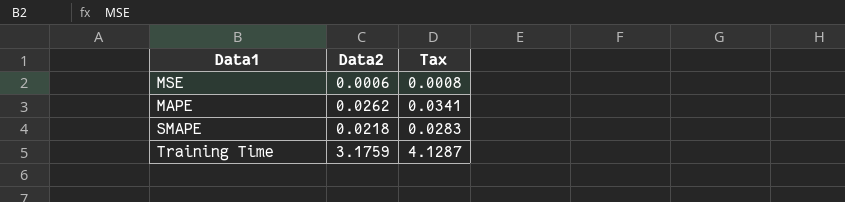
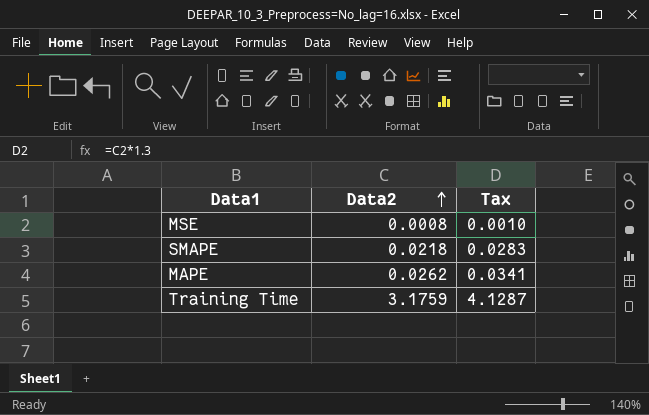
row order: none -> Data2 ascending
MSE | Data2: 0.0006 -> 0.0008
MSE | Tax: 0.0008 -> 0.0010

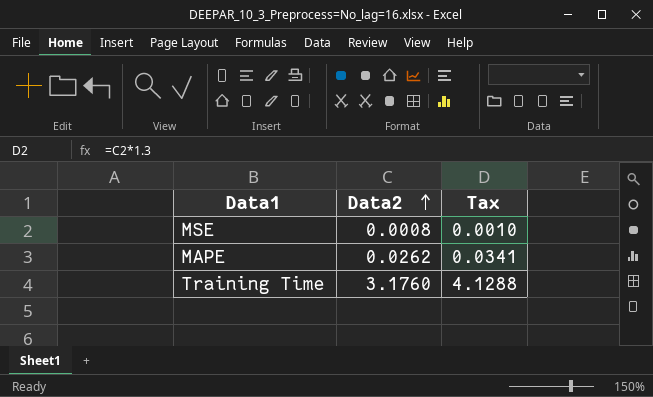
row SMAPE: 0.0218 | 0.0283 -> none
Training Time | Data2: 3.1759 -> 3.1760
Training Time | Tax: 4.1287 -> 4.1288

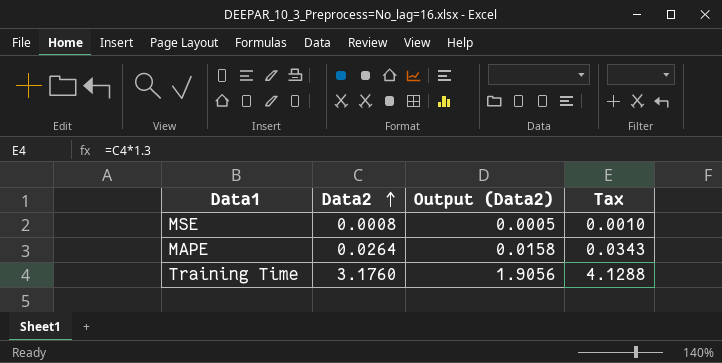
column Output (Data2) | formula: none -> [Data2] * 0.6
MAPE | Data2: 0.0262 -> 0.0264
MAPE | Tax: 0.0341 -> 0.0343

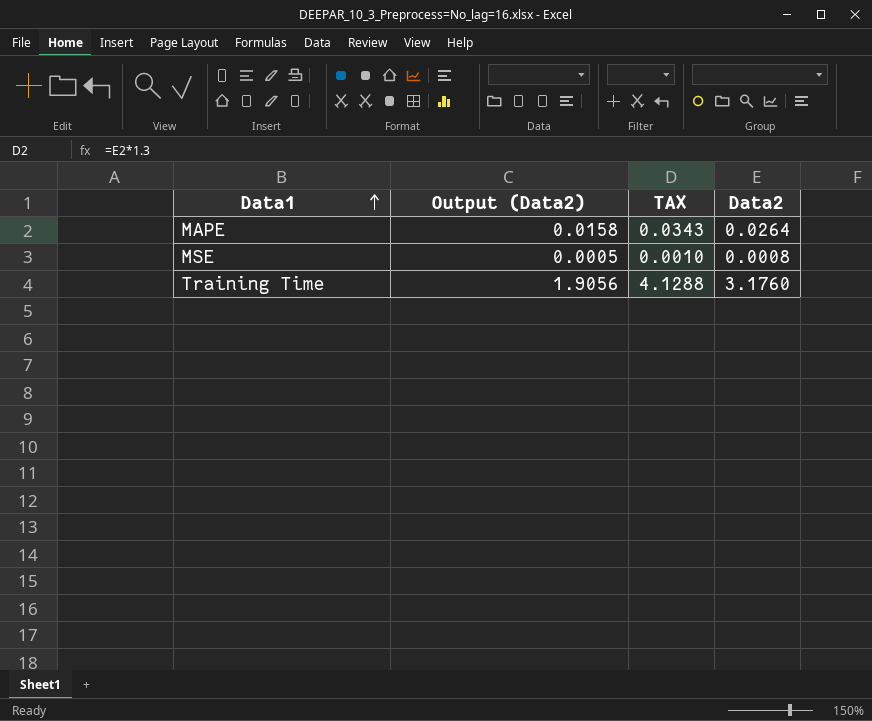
row order: Data2 ascending -> Data1 ascending
column name: Tax -> TAX
column Data2 | position: 2 -> 4

